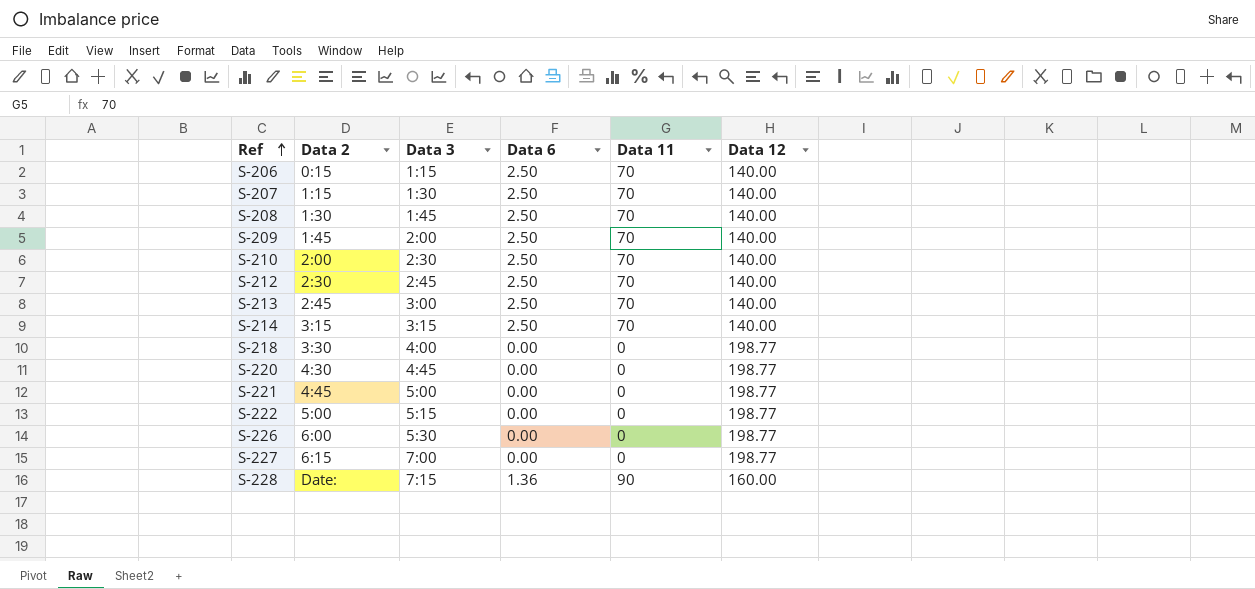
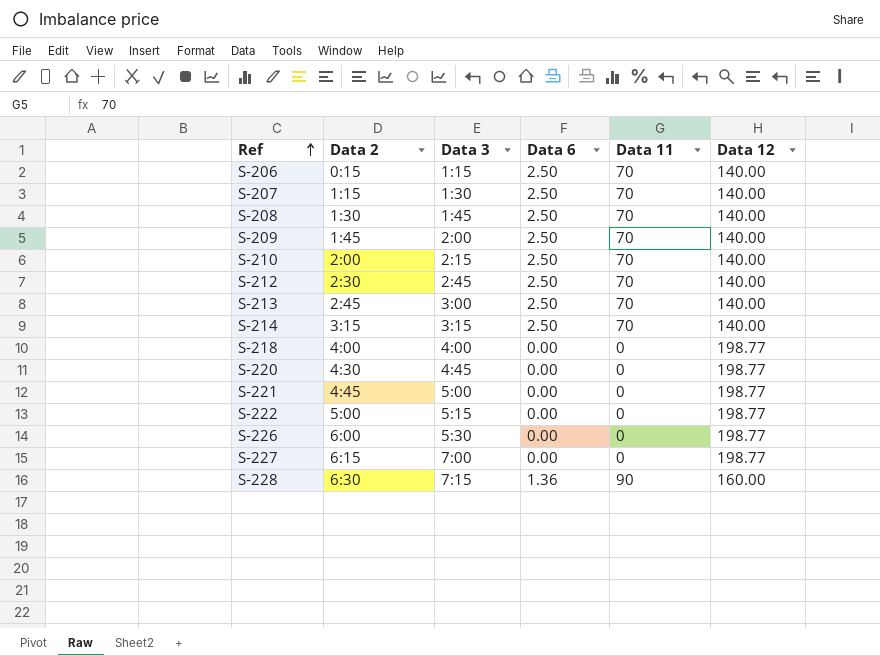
S-210 | Data 3: 2:30 -> 2:15
S-218 | Data 2: 3:30 -> 4:00
S-228 | Data 2: Date: -> 6:30

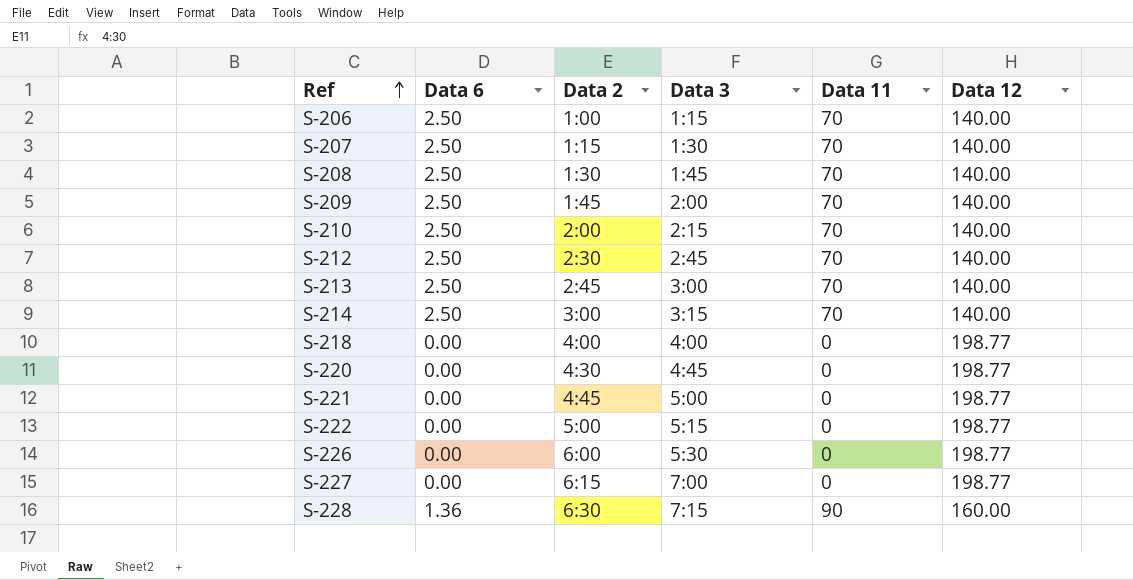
column Data 6 | position: 4 -> 2
S-206 | Data 2: 0:15 -> 1:00
S-214 | Data 2: 3:15 -> 3:00

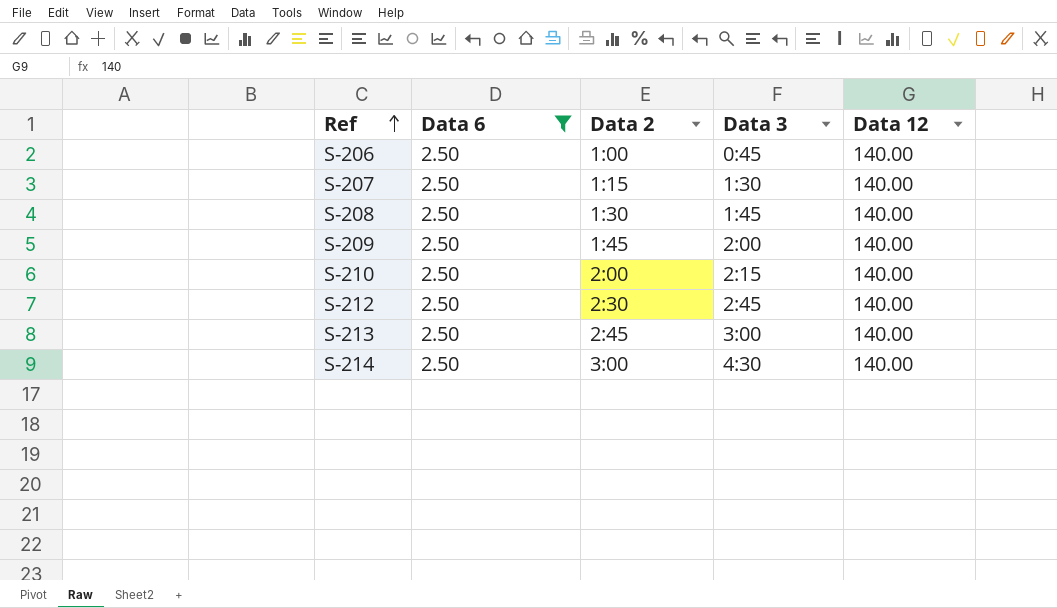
filter: none -> Data 6 = 2.50
column Data 11 | position: 5 -> none
S-206 | Data 3: 1:15 -> 0:45
S-214 | Data 3: 3:15 -> 4:30

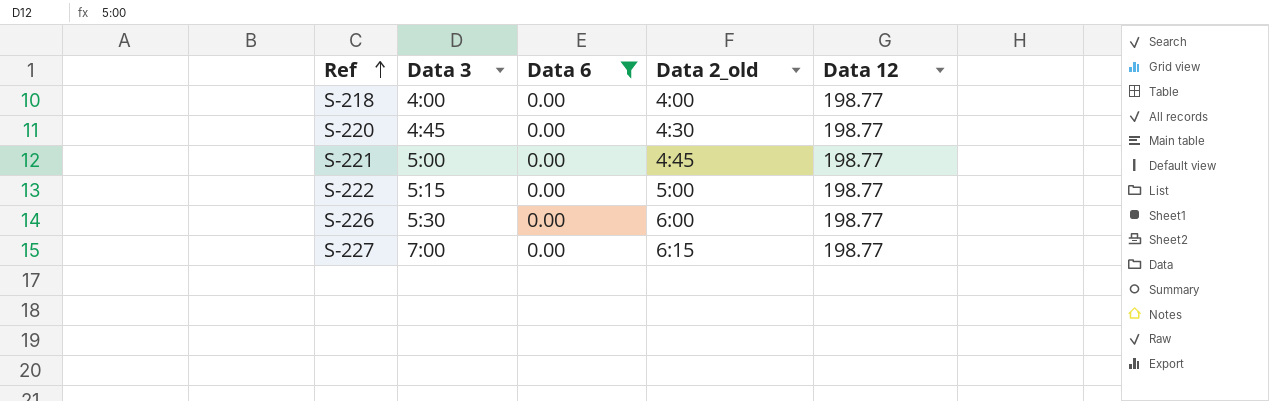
filter: Data 6 = 2.50 -> Data 6 = 0.00
column Data 3 | position: 4 -> 2
column name: Data 2 -> Data 2_old

